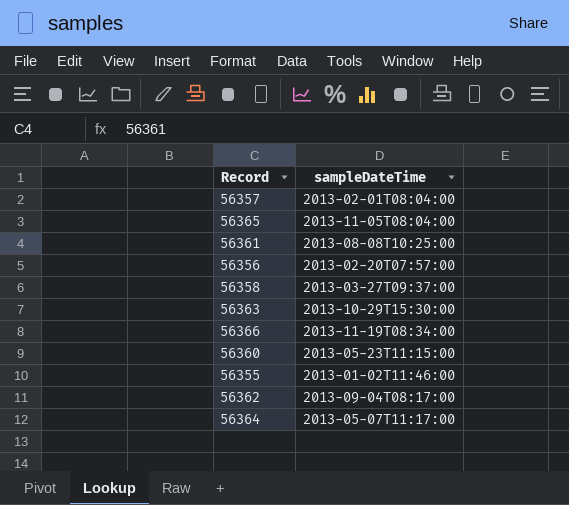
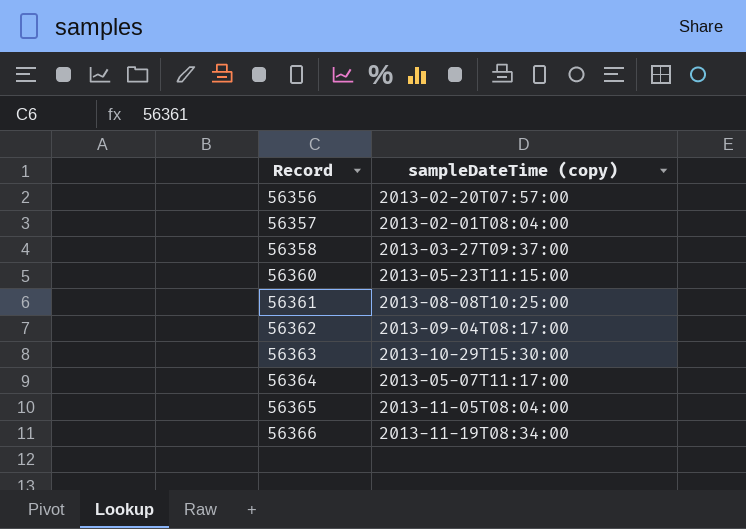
row order: none -> Record ascending
column name: sampleDateTime -> sampleDateTime (copy)
row 56355: 2013-01-02T11:46:00 -> none

